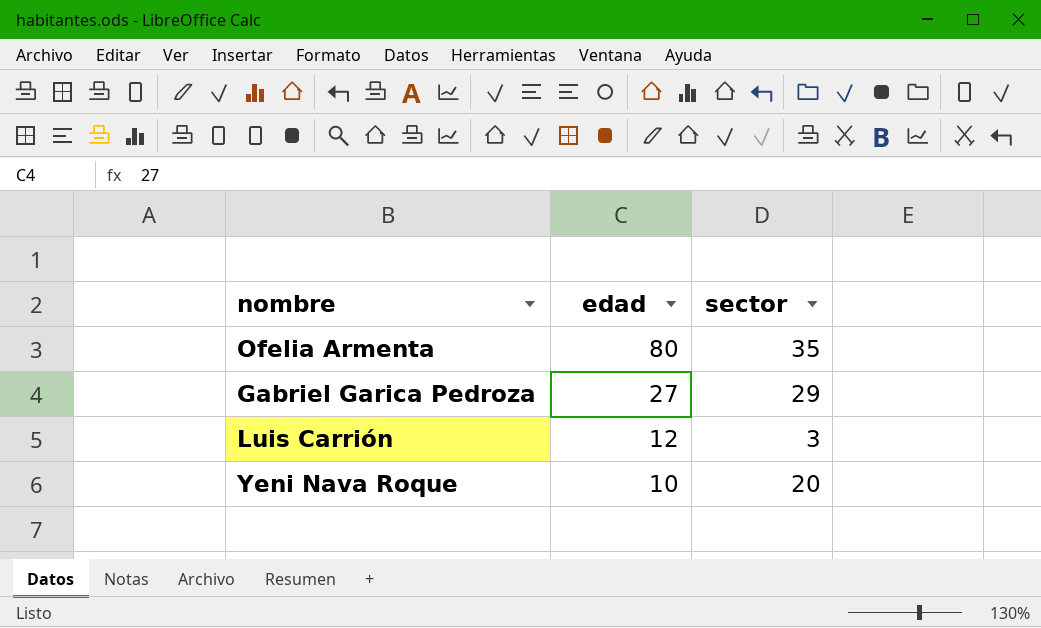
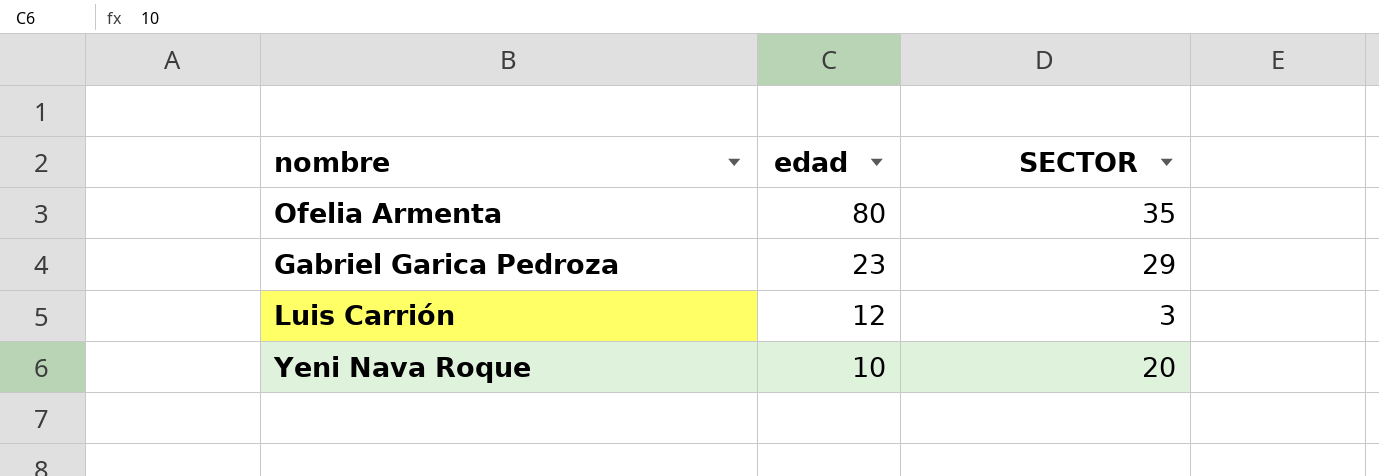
column name: sector -> SECTOR
Gabriel Garica Pedroza | edad: 27 -> 23

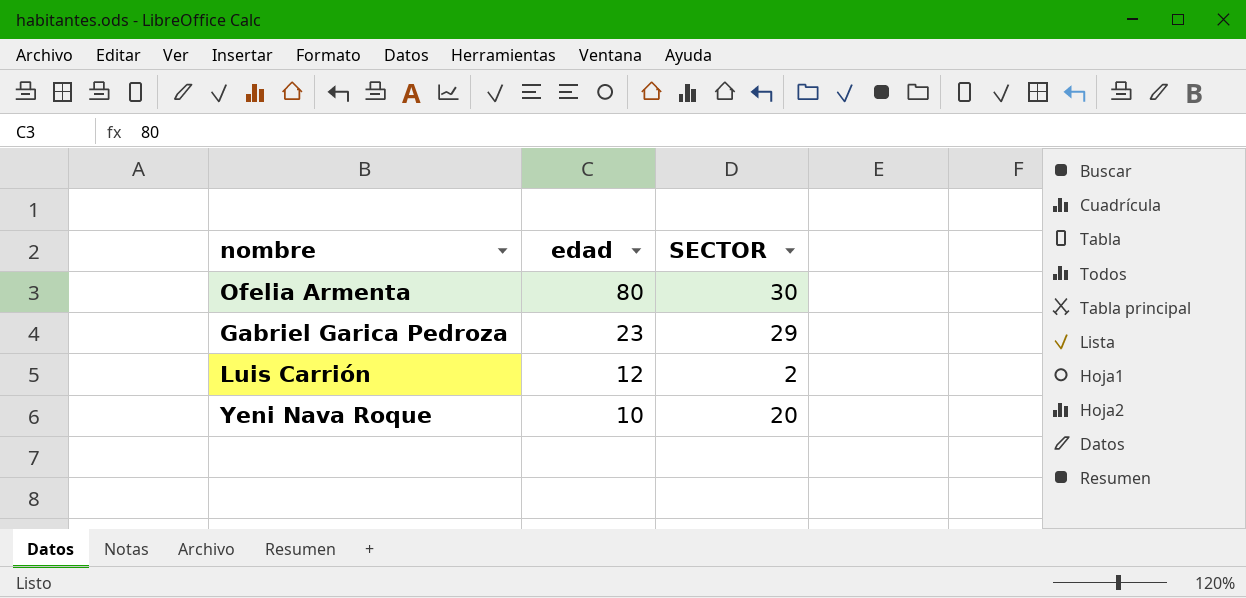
Ofelia Armenta | SECTOR: 35 -> 30
Luis Carrión | SECTOR: 3 -> 2

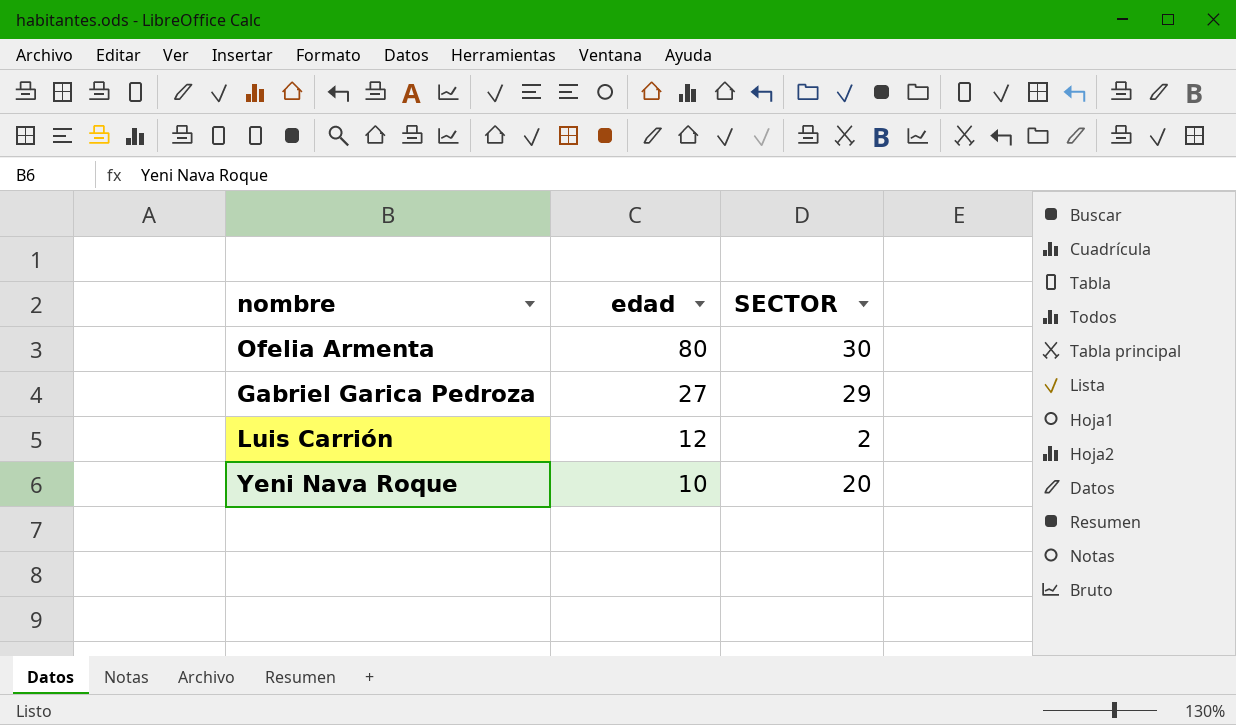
Gabriel Garica Pedroza | edad: 23 -> 27

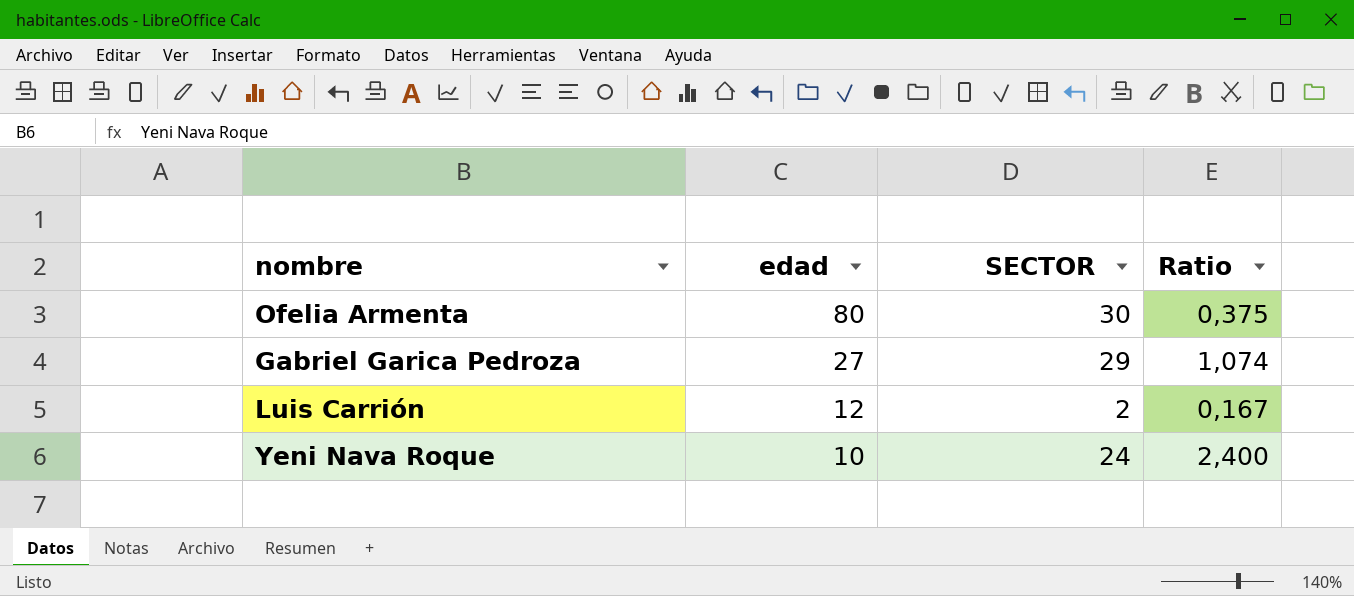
column Ratio | formula: none -> [SECTOR] / [edad]
Yeni Nava Roque | SECTOR: 20 -> 24

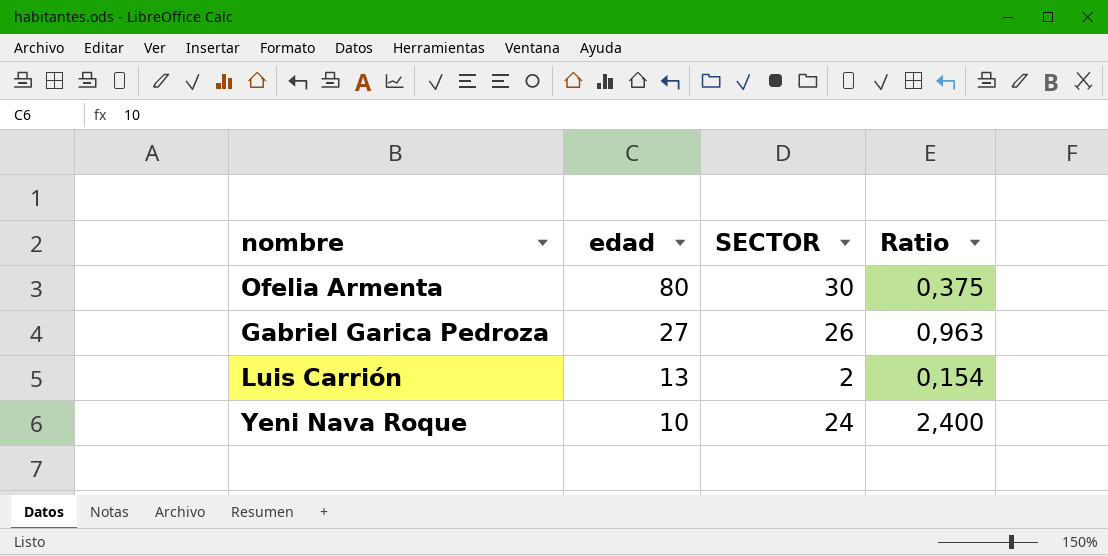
Gabriel Garica Pedroza | SECTOR: 29 -> 26
Gabriel Garica Pedroza | Ratio: 1,074 -> 0,963
Luis Carrión | edad: 12 -> 13
Luis Carrión | Ratio: 0,167 -> 0,154

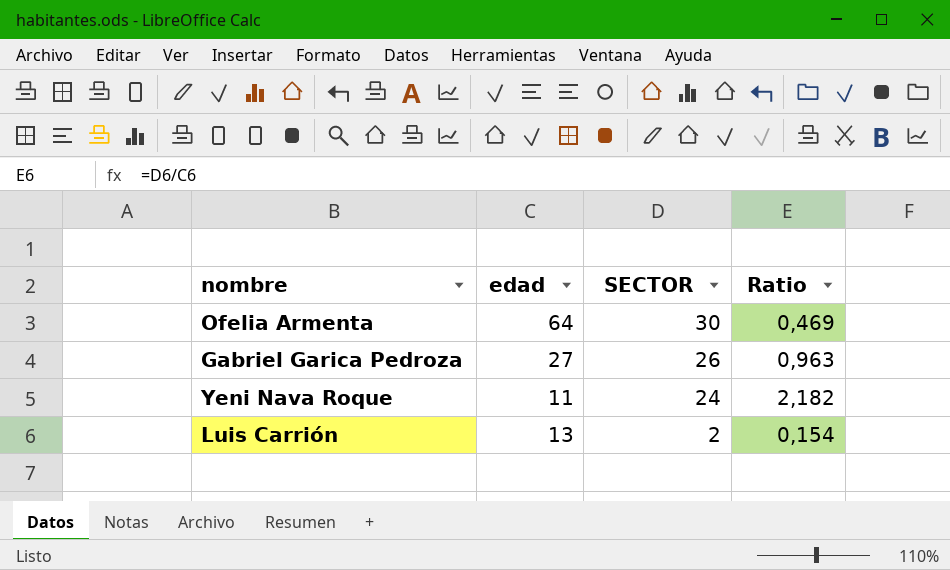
row order: edad descending -> SECTOR descending
Ofelia Armenta | edad: 80 -> 64
Ofelia Armenta | Ratio: 0,375 -> 0,469
Yeni Nava Roque | edad: 10 -> 11
Yeni Nava Roque | Ratio: 2,400 -> 2,182

